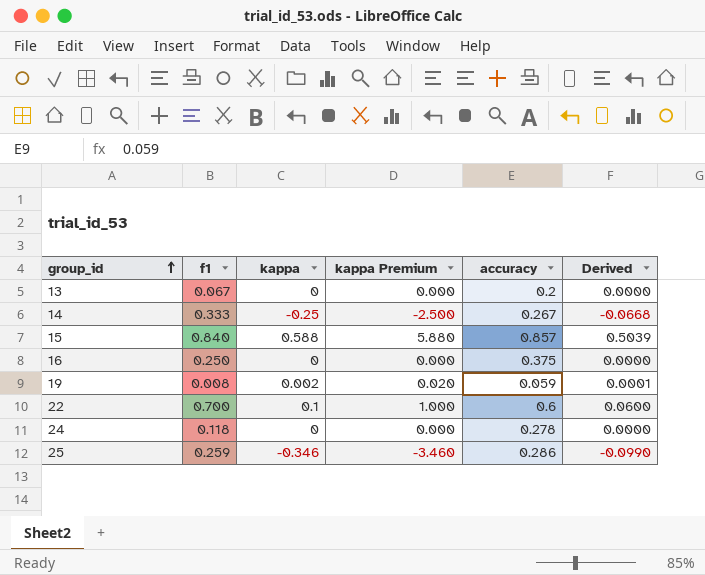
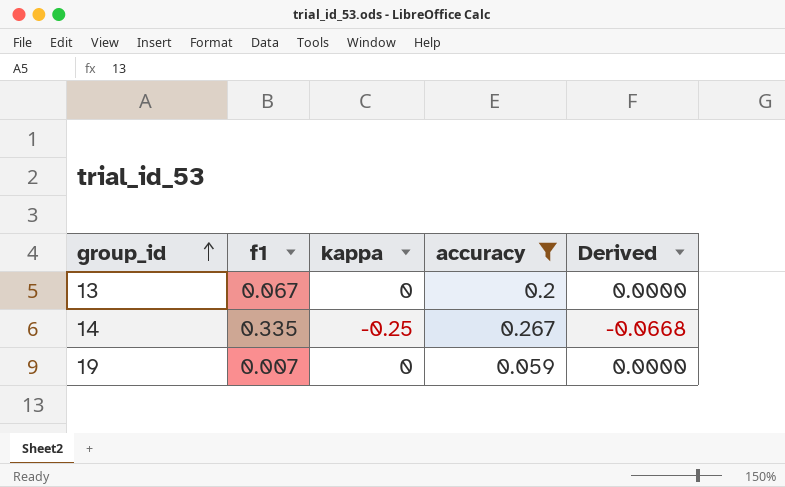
filter: none -> accuracy <= 0.267
column kappa Premium | formula: [kappa] * 10 -> none
14 | f1: 0.333 -> 0.335
19 | f1: 0.008 -> 0.007
19 | kappa: 0.002 -> 0
19 | Derived: 0.0001 -> 0.0000

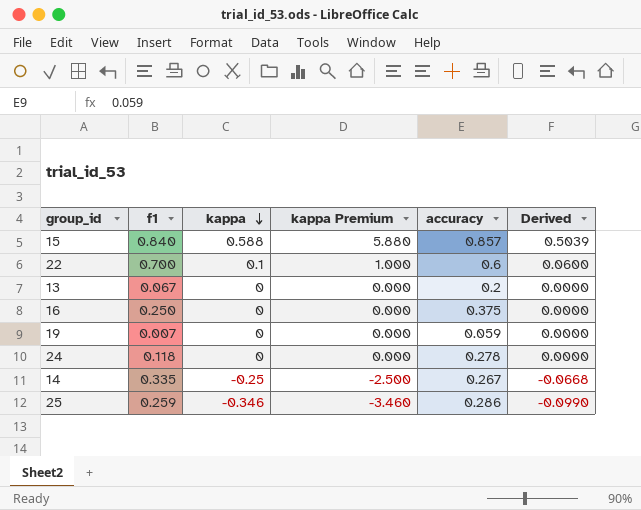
filter: accuracy <= 0.267 -> none
row order: group_id ascending -> kappa descending
column kappa Premium | formula: none -> [kappa] * 10

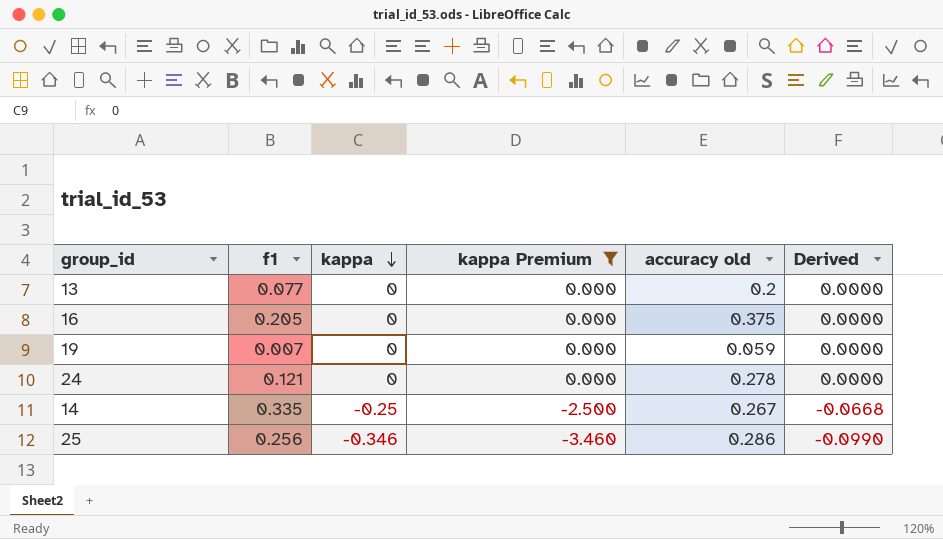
filter: none -> kappa Premium <= 0.000
column name: accuracy -> accuracy old
13 | f1: 0.067 -> 0.077
16 | f1: 0.250 -> 0.205
24 | f1: 0.118 -> 0.121
25 | f1: 0.259 -> 0.256

